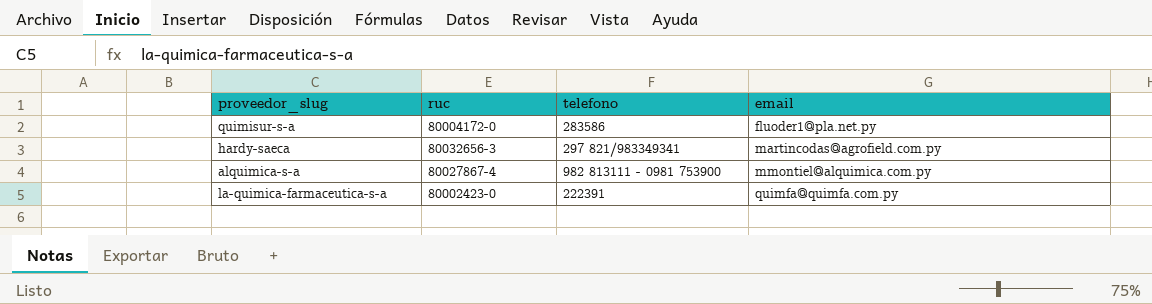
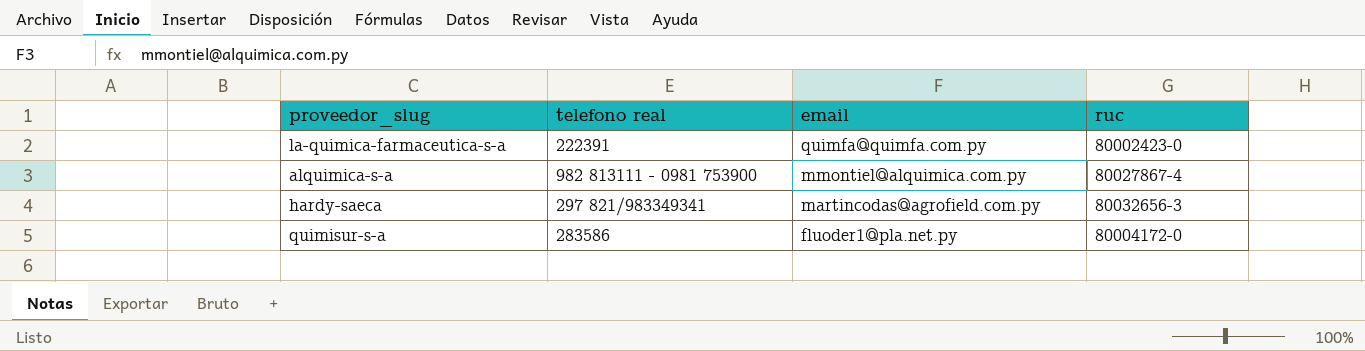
row order: email ascending -> email descending
column name: telefono -> telefono real
column ruc | position: 2 -> 4

